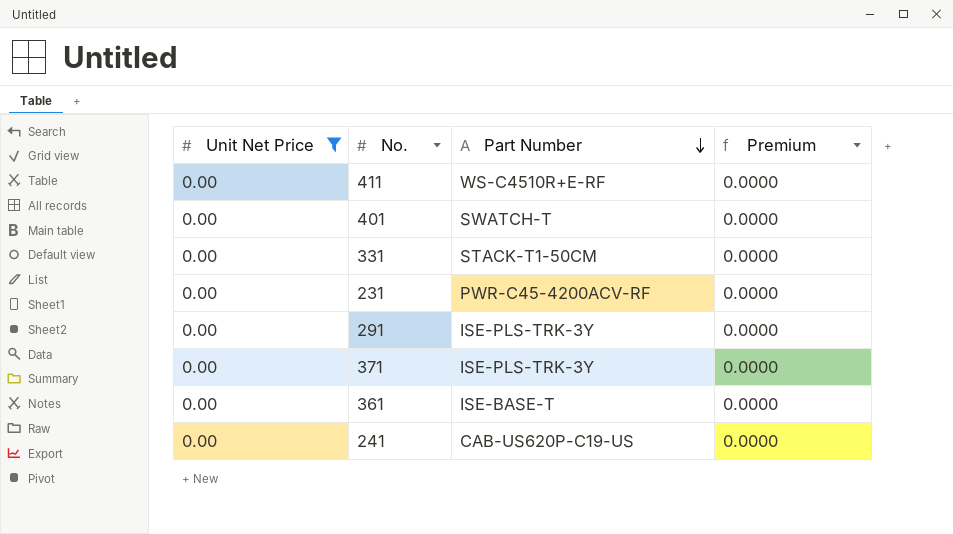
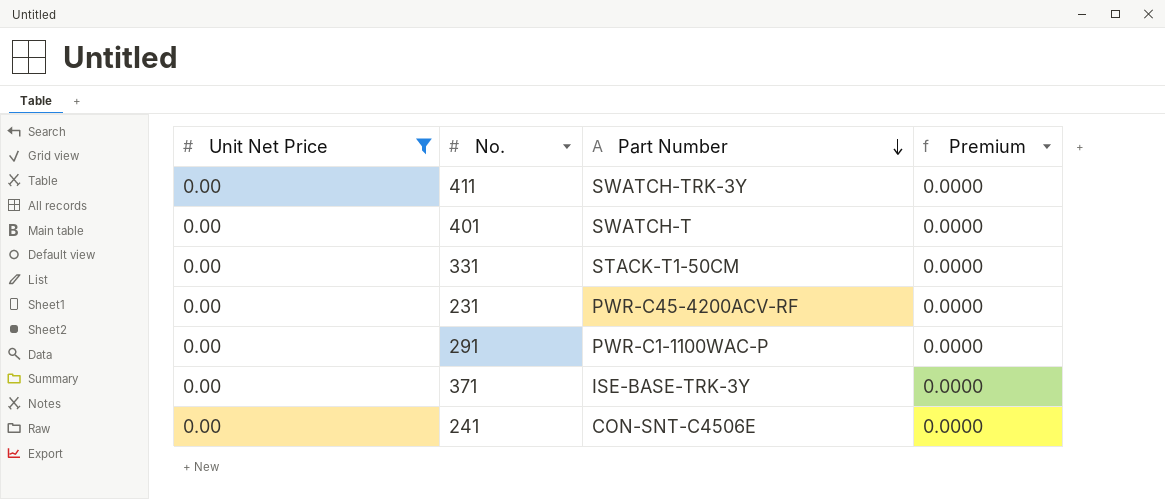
row 361: 0.00 | ISE-BASE-T | 0.0000 -> none
411 | Part Number: WS-C4510R+E-RF -> SWATCH-TRK-3Y
291 | Part Number: ISE-PLS-TRK-3Y -> PWR-C1-1100WAC-P
371 | Part Number: ISE-PLS-TRK-3Y -> ISE-BASE-TRK-3Y
241 | Part Number: CAB-US620P-C19-US -> CON-SNT-C4506E

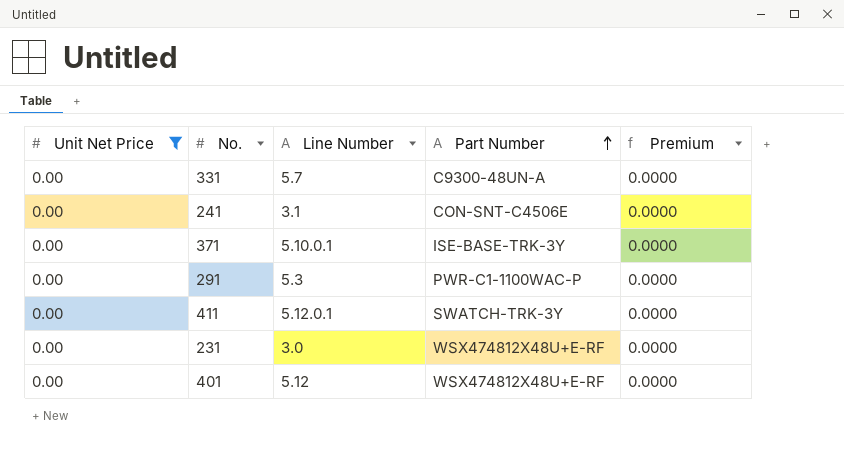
row order: Part Number descending -> Part Number ascending
column Line Number | position: none -> 3
331 | Part Number: STACK-T1-50CM -> C9300-48UN-A
231 | Part Number: PWR-C45-4200ACV-RF -> WSX474812X48U+E-RF
401 | Part Number: SWATCH-T -> WSX474812X48U+E-RF

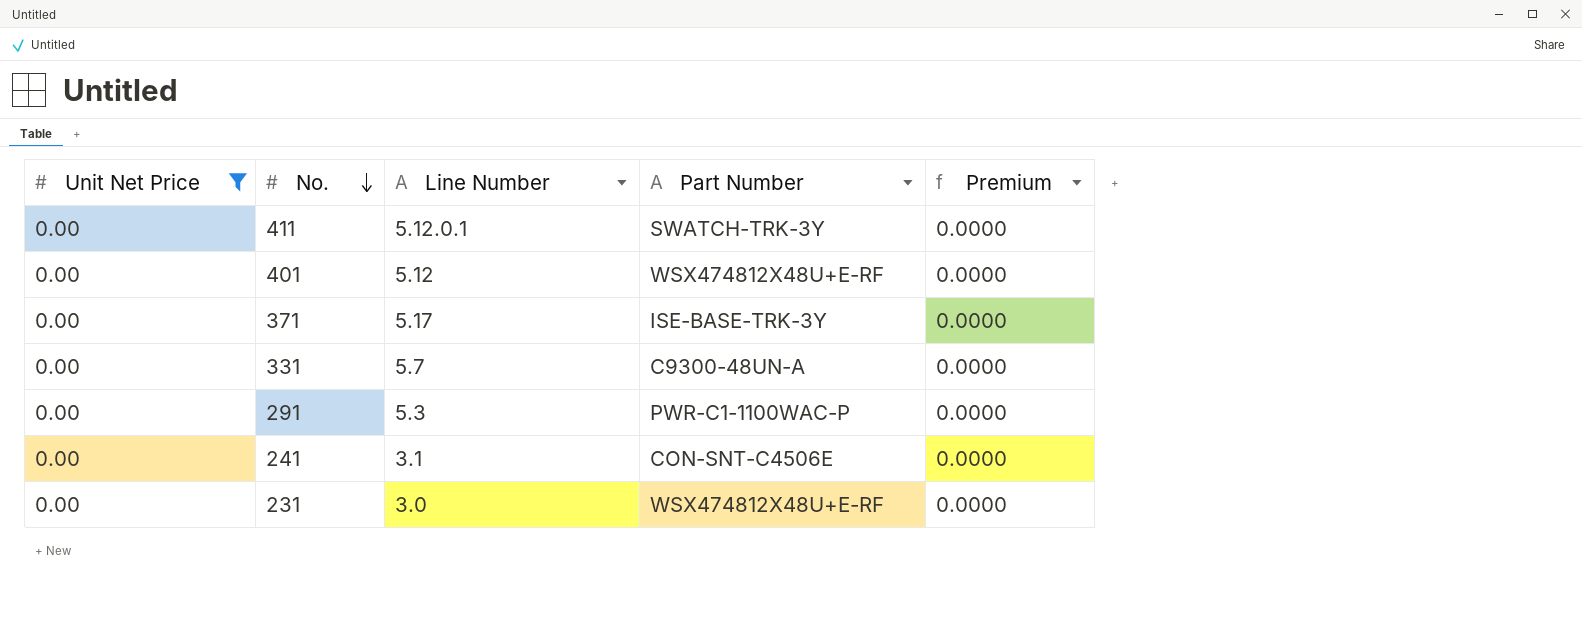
row order: Part Number ascending -> No. descending
371 | Line Number: 5.10.0.1 -> 5.17

